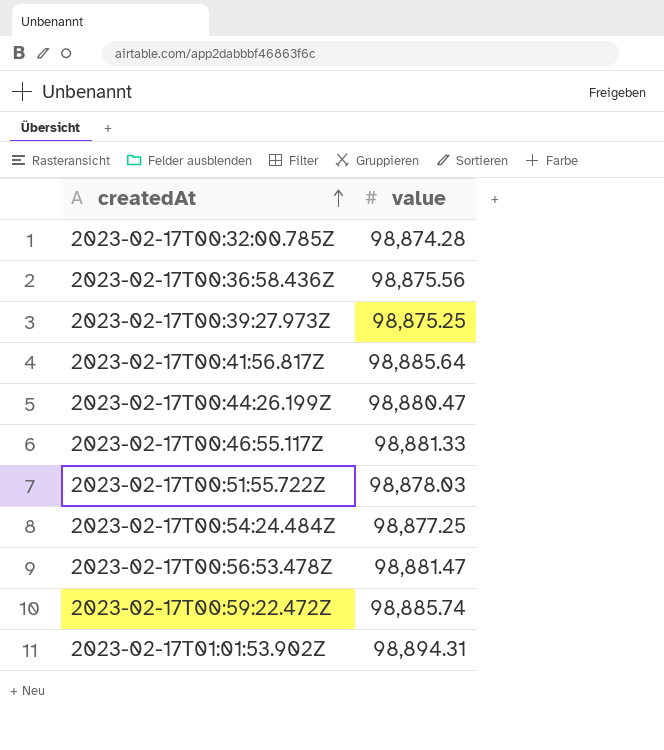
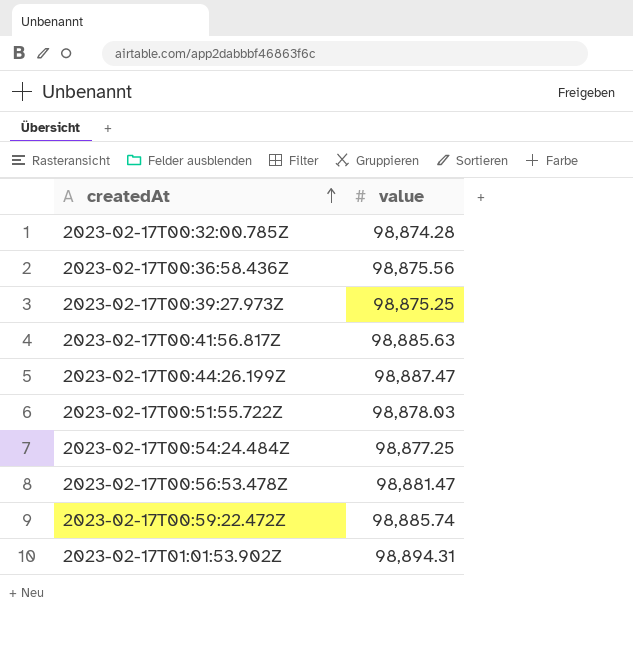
row 2023-02-17T00:46:55.117Z: 98,881.33 -> none
2023-02-17T00:41:56.817Z | value: 98,885.64 -> 98,885.63
2023-02-17T00:44:26.199Z | value: 98,880.47 -> 98,887.47

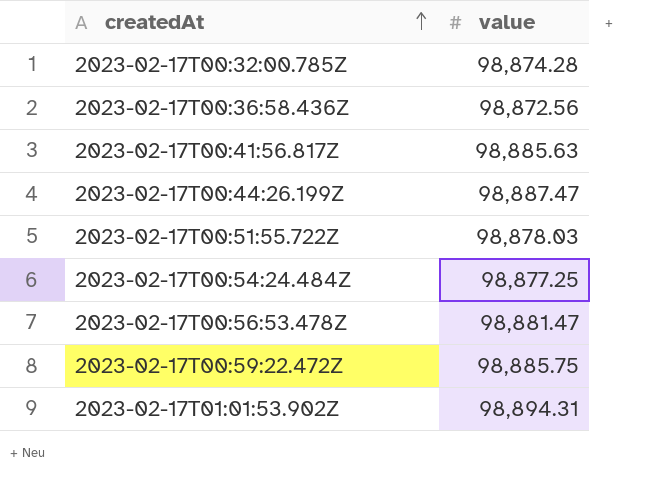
row 2023-02-17T00:39:27.973Z: 98,875.25 -> none
2023-02-17T00:36:58.436Z | value: 98,875.56 -> 98,872.56
2023-02-17T00:59:22.472Z | value: 98,885.74 -> 98,885.75

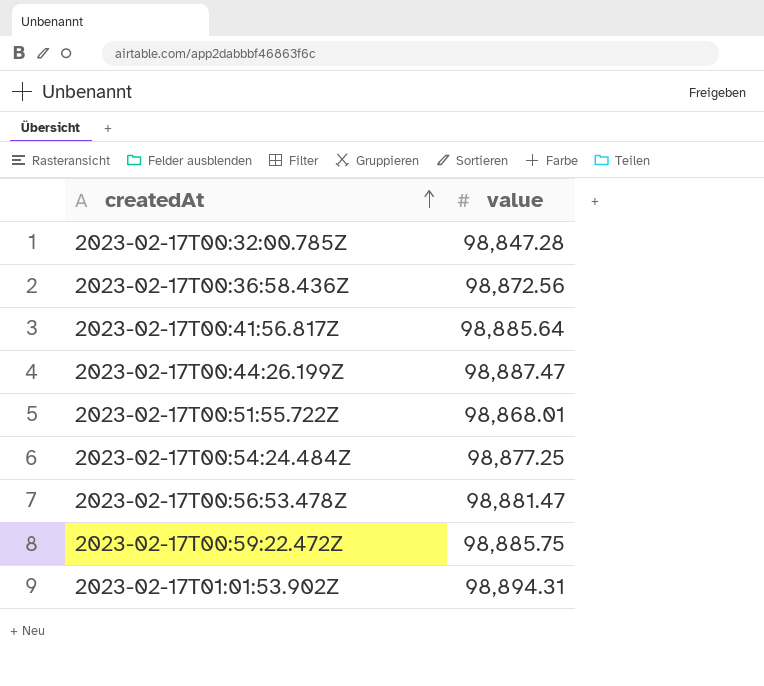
2023-02-17T00:32:00.785Z | value: 98,874.28 -> 98,847.28
2023-02-17T00:41:56.817Z | value: 98,885.63 -> 98,885.64
2023-02-17T00:51:55.722Z | value: 98,878.03 -> 98,868.01

